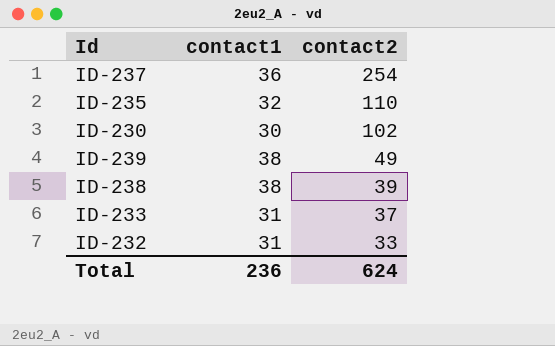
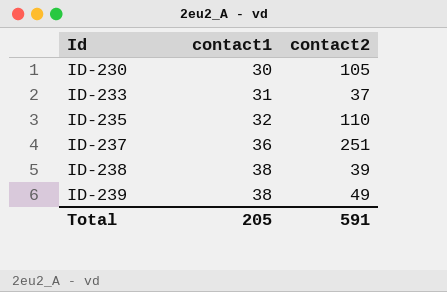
row order: contact2 descending -> Id ascending
row ID-232: 31 | 33 -> none
ID-230 | contact2: 102 -> 105
ID-237 | contact2: 254 -> 251
Total | contact1: 236 -> 205
Total | contact2: 624 -> 591

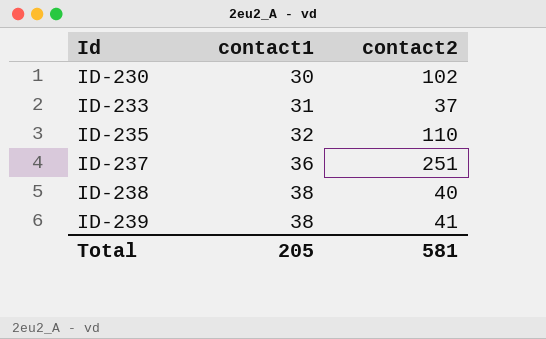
ID-230 | contact2: 105 -> 102
ID-238 | contact2: 39 -> 40
ID-239 | contact2: 49 -> 41
Total | contact2: 591 -> 581

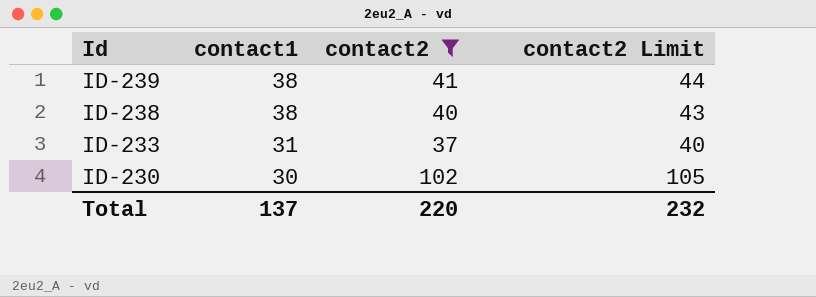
filter: none -> contact2 <= 102
row order: Id ascending -> Id descending
column contact2 Limit | formula: none -> [contact2] + 3
Total | contact1: 205 -> 137
Total | contact2: 581 -> 220

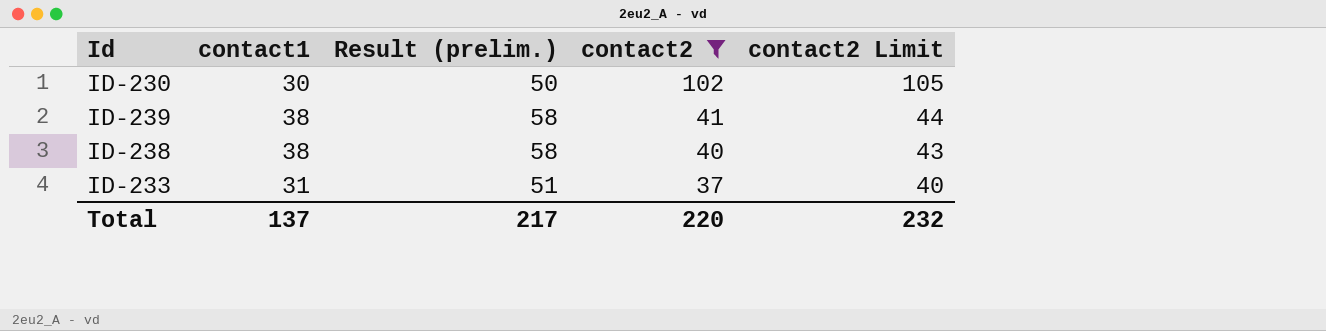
row order: Id descending -> contact2 descending
column Result (prelim.) | formula: none -> [contact1] + 20

